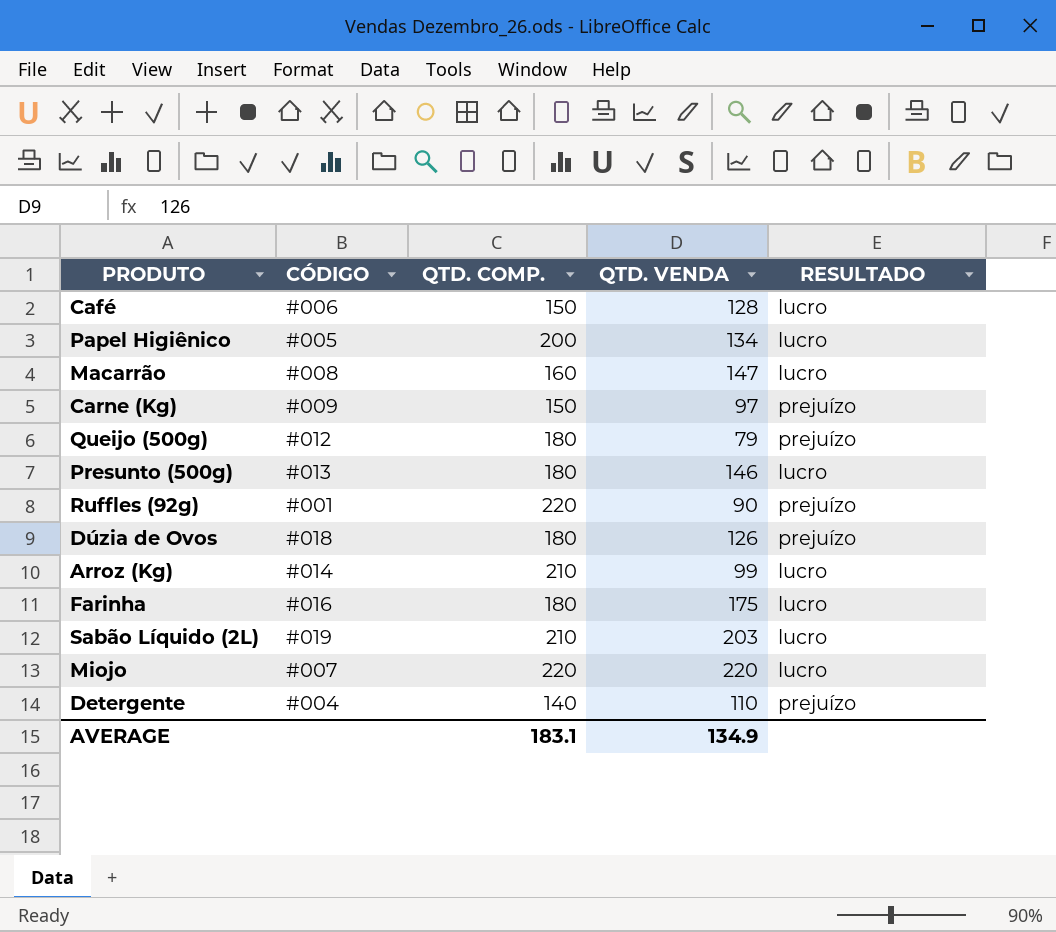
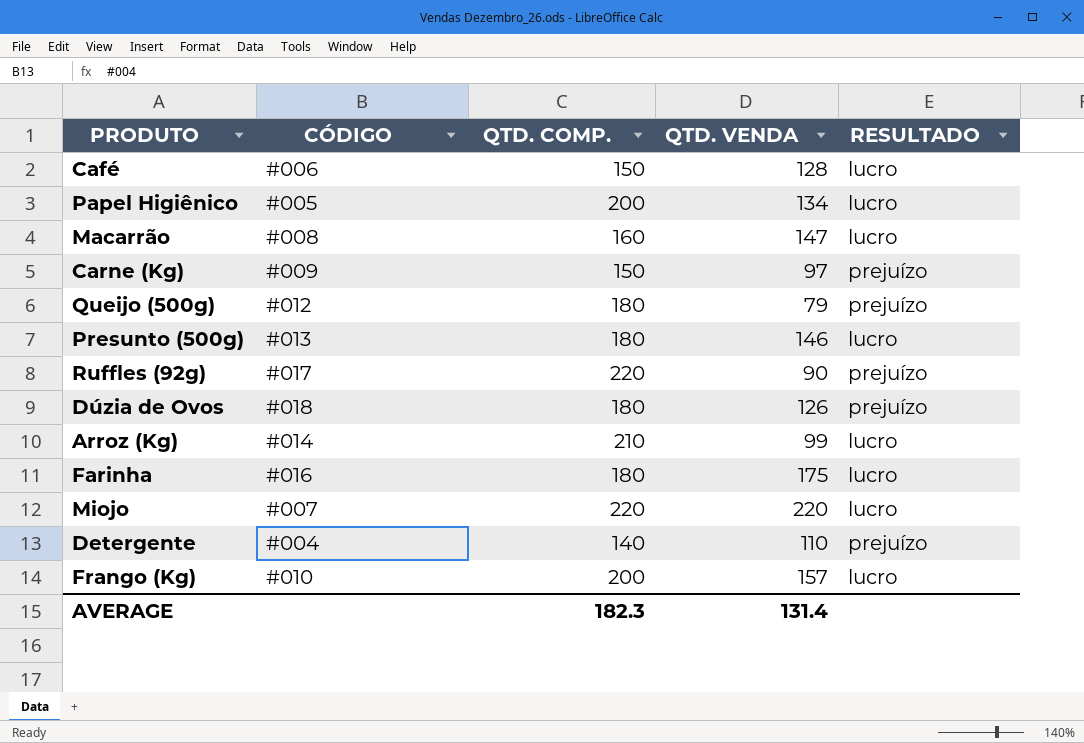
row Sabão Líquido (2L): #019 | 210 | 203 | lucro -> none
Ruffles (92g) | CÓDIGO: #001 -> #017
row Frango (Kg): none -> #010 | 200 | 157 | lucro
AVERAGE | QTD. COMP.: 183.1 -> 182.3
AVERAGE | QTD. VENDA: 134.9 -> 131.4

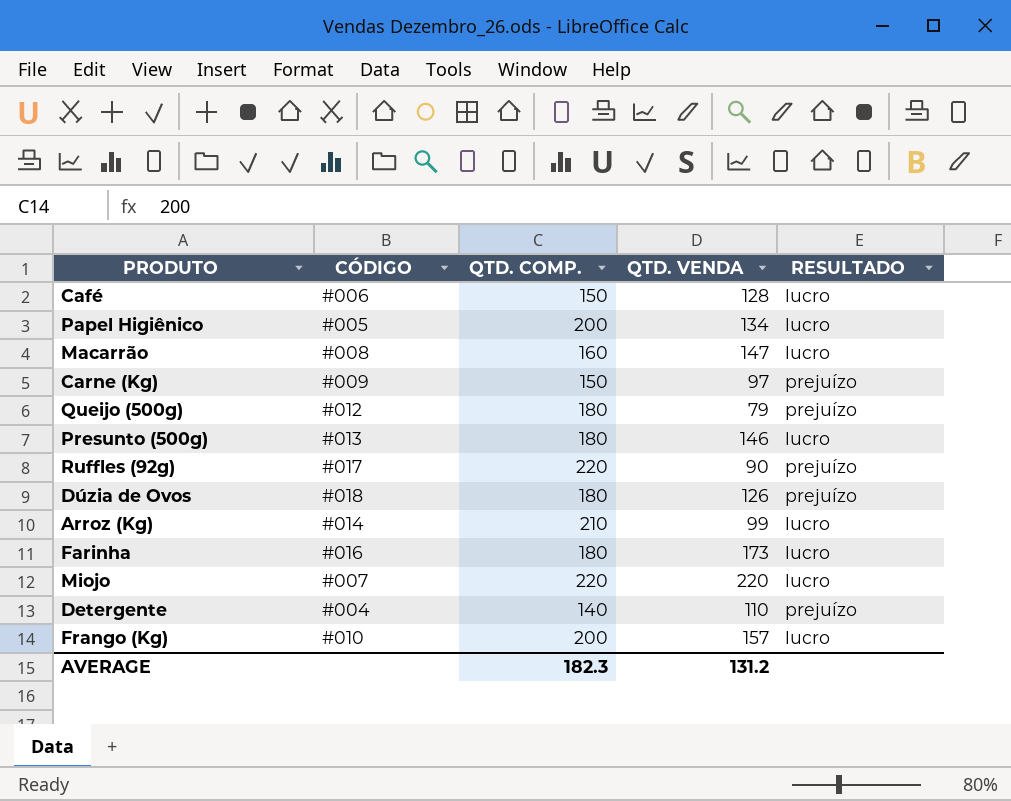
Farinha | QTD. VENDA: 175 -> 173
AVERAGE | QTD. VENDA: 131.4 -> 131.2

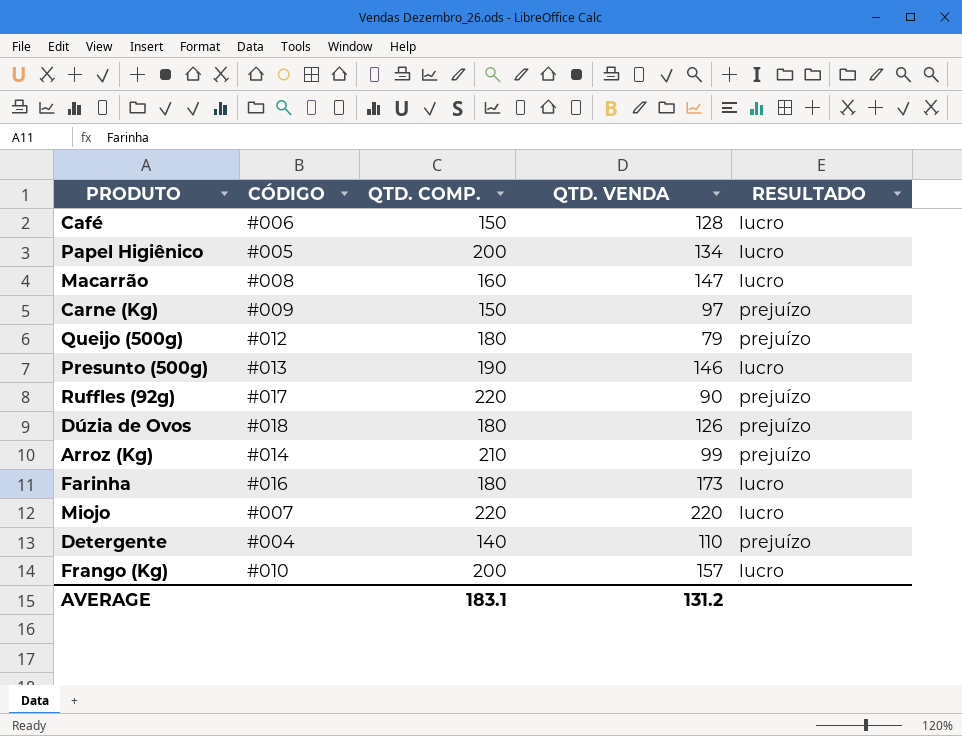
Presunto (500g) | QTD. COMP.: 180 -> 190
Arroz (Kg) | RESULTADO: lucro -> prejuízo
AVERAGE | QTD. COMP.: 182.3 -> 183.1

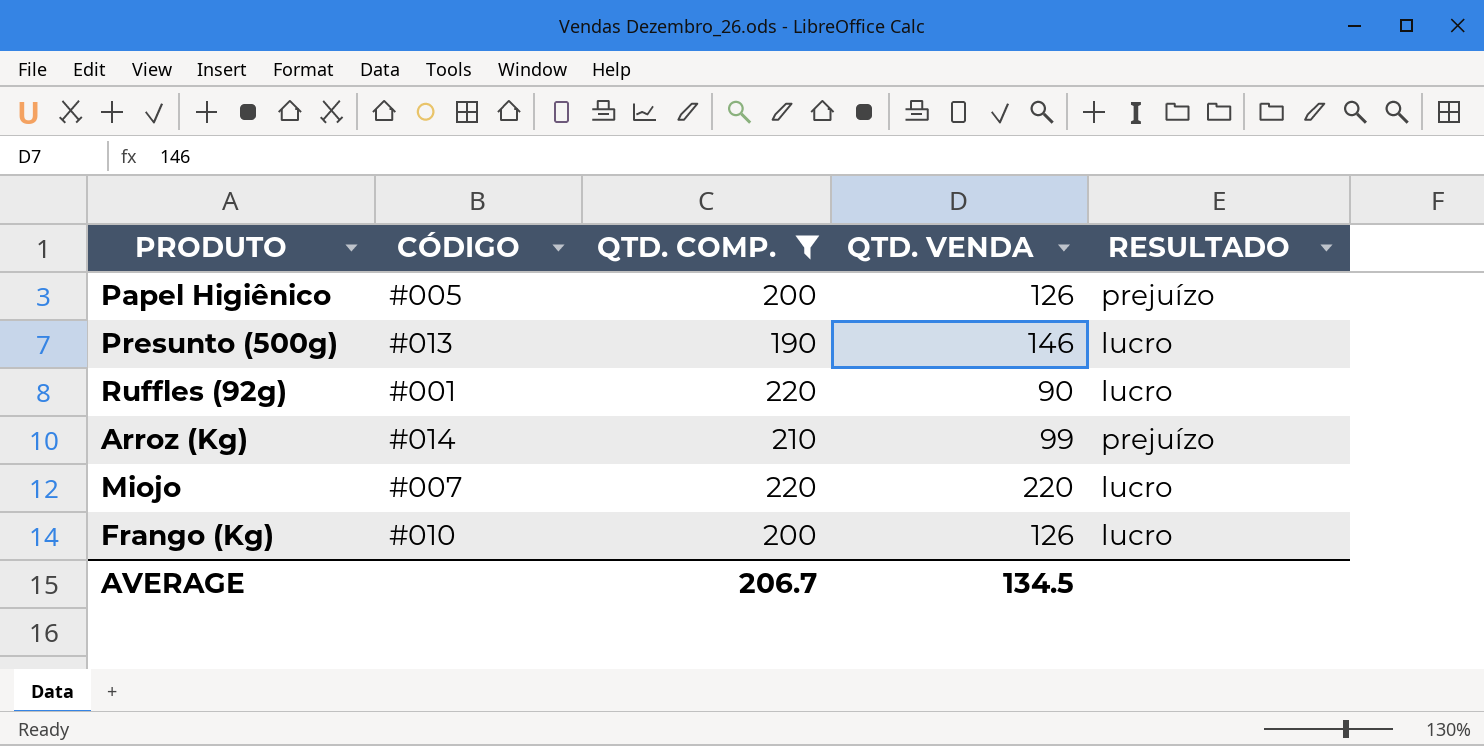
filter: none -> QTD. COMP. >= 190
Papel Higiênico | QTD. VENDA: 134 -> 126
Papel Higiênico | RESULTADO: lucro -> prejuízo
Ruffles (92g) | CÓDIGO: #017 -> #001
Ruffles (92g) | RESULTADO: prejuízo -> lucro
Frango (Kg) | QTD. VENDA: 157 -> 126
AVERAGE | QTD. COMP.: 183.1 -> 206.7
AVERAGE | QTD. VENDA: 131.2 -> 134.5

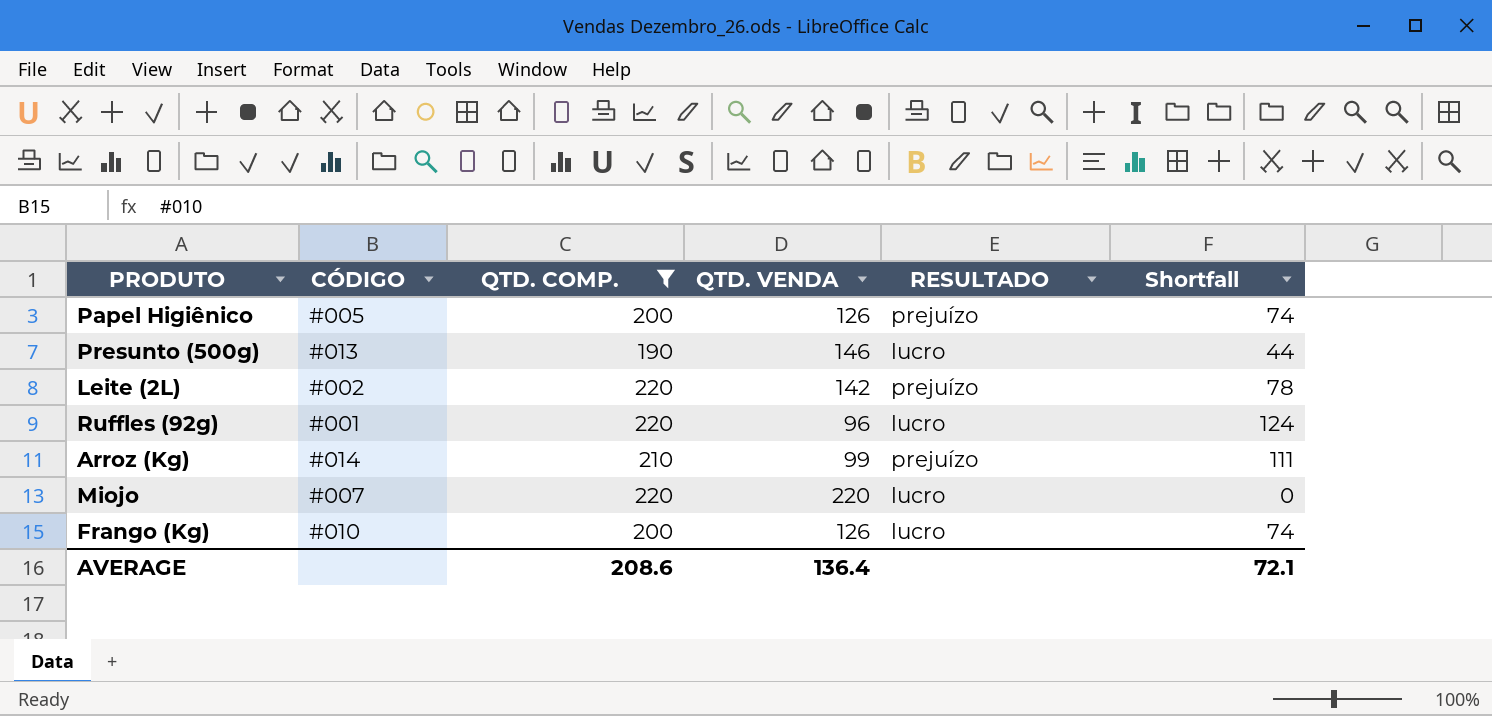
column Shortfall | formula: none -> [QTD. COMP.] - [QTD. VENDA]
row Leite (2L): none -> #002 | 220 | 142 | prejuízo | 78
Ruffles (92g) | QTD. VENDA: 90 -> 96
AVERAGE | QTD. COMP.: 206.7 -> 208.6
AVERAGE | QTD. VENDA: 134.5 -> 136.4

